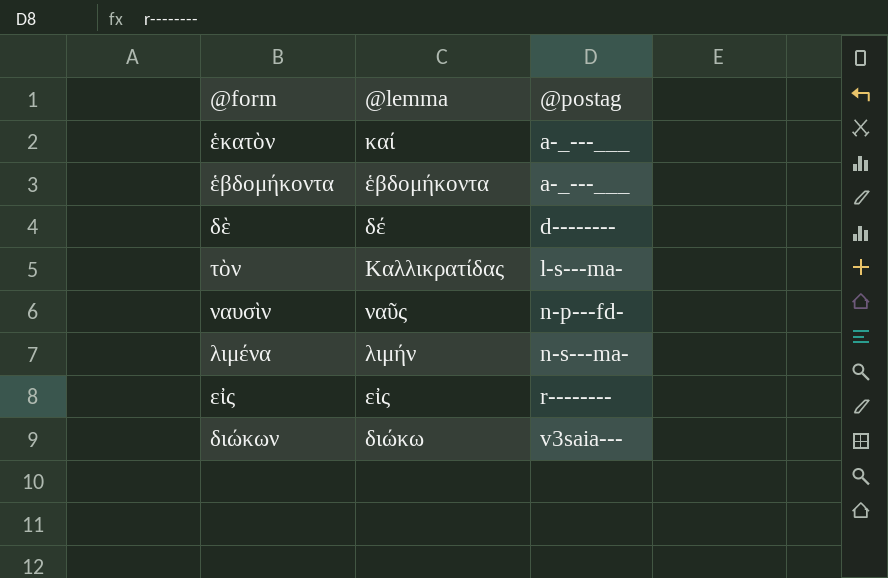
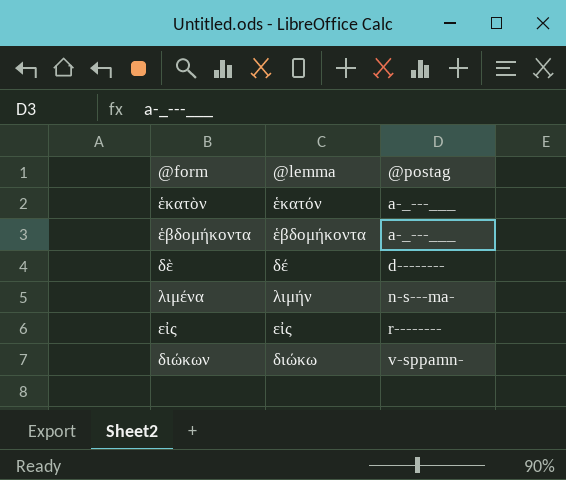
row τὸν: Καλλικρατίδας | l-s---ma- -> none
row ναυσὶν: ναῦς | n-p---fd- -> none
ἑκατὸν | @lemma: καί -> ἑκατόν
διώκων | @postag: v3saia--- -> v-sppamn-

